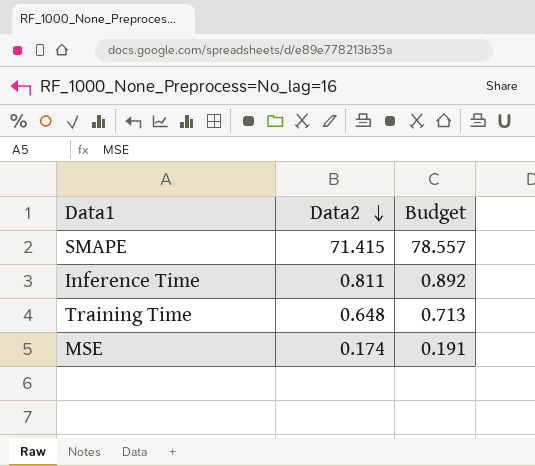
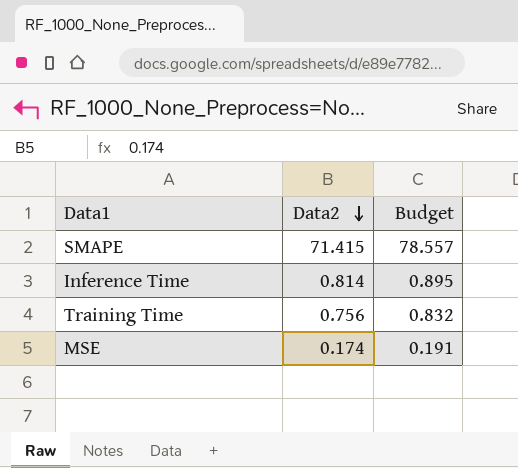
Inference Time | Data2: 0.811 -> 0.814
Inference Time | Budget: 0.892 -> 0.895
Training Time | Data2: 0.648 -> 0.756
Training Time | Budget: 0.713 -> 0.832

